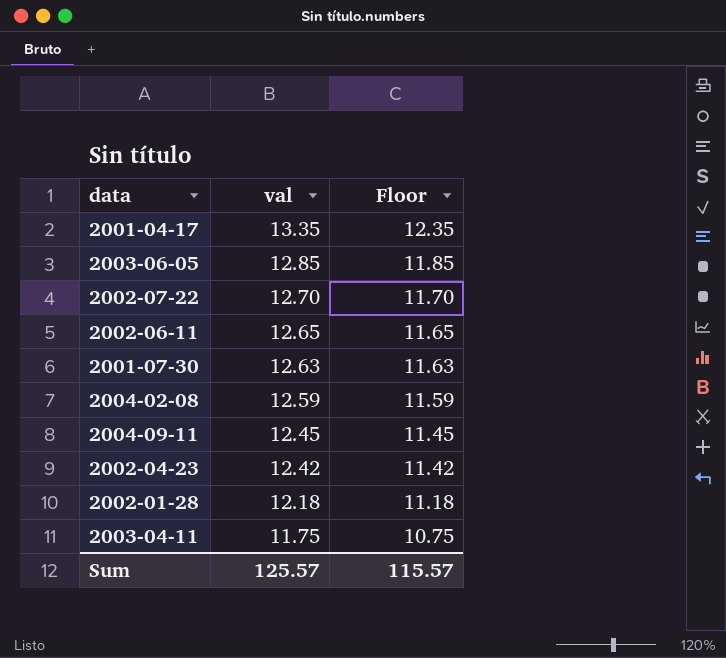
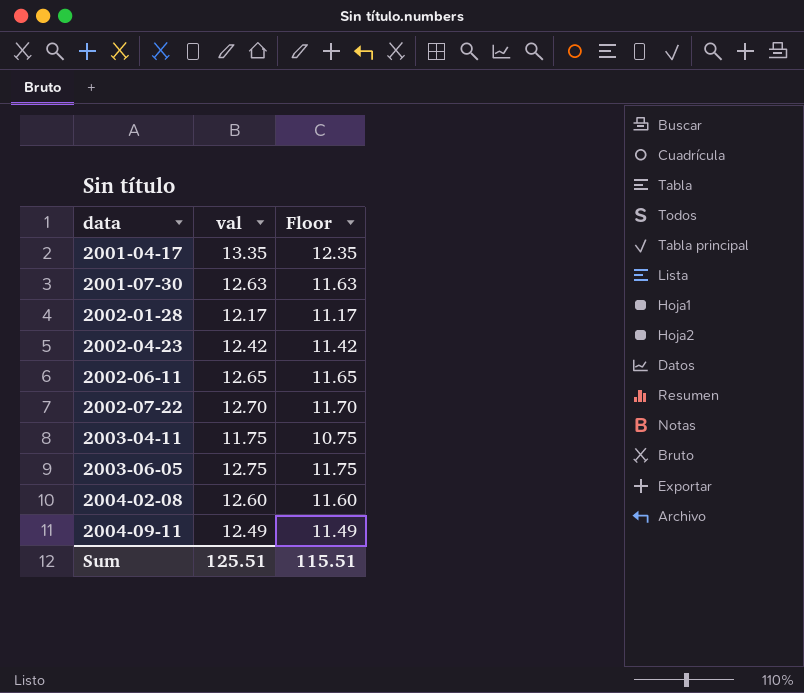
row order: val descending -> data ascending
2002-01-28 | val: 12.18 -> 12.17
2002-01-28 | Floor: 11.18 -> 11.17
2003-06-05 | val: 12.85 -> 12.75
2003-06-05 | Floor: 11.85 -> 11.75
2004-02-08 | val: 12.59 -> 12.60
2004-02-08 | Floor: 11.59 -> 11.60
2004-09-11 | val: 12.45 -> 12.49
2004-09-11 | Floor: 11.45 -> 11.49
Sum | val: 125.57 -> 125.51
Sum | Floor: 115.57 -> 115.51

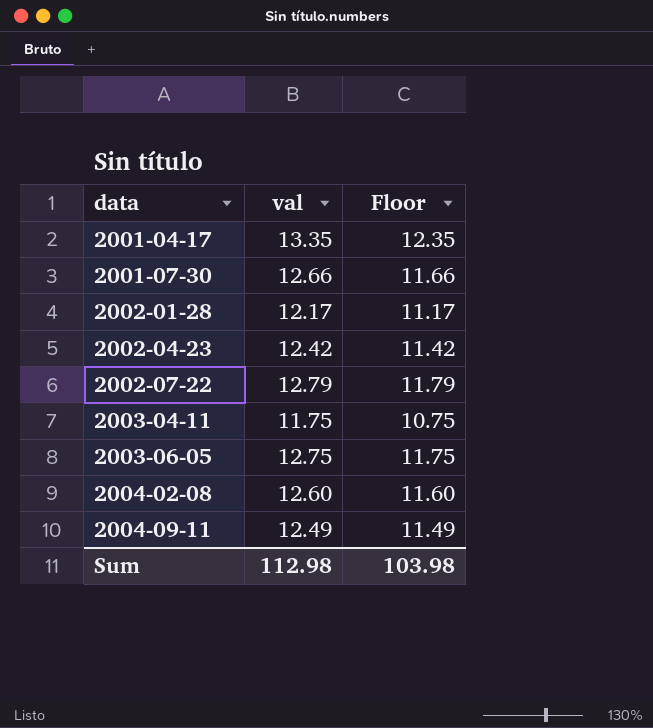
row 2002-06-11: 12.65 | 11.65 -> none
2001-07-30 | val: 12.63 -> 12.66
2001-07-30 | Floor: 11.63 -> 11.66
2002-07-22 | val: 12.70 -> 12.79
2002-07-22 | Floor: 11.70 -> 11.79
Sum | val: 125.51 -> 112.98
Sum | Floor: 115.51 -> 103.98

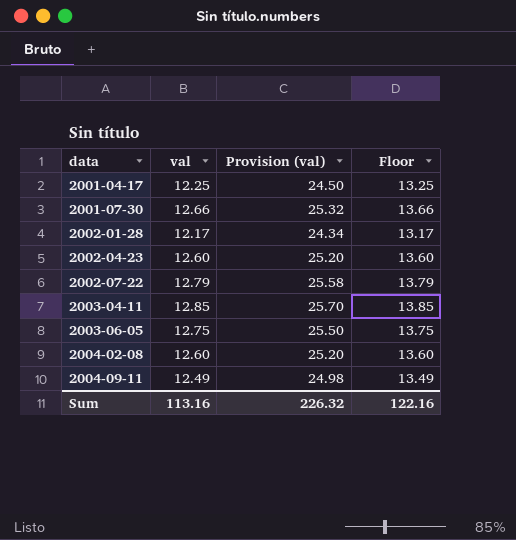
column Provision (val) | formula: none -> [val] * 2
column Floor | formula: [val] - 1 -> [val] + 1
2001-04-17 | val: 13.35 -> 12.25
2002-04-23 | val: 12.42 -> 12.60
2003-04-11 | val: 11.75 -> 12.85
Sum | val: 112.98 -> 113.16
Sum | Floor: 103.98 -> 122.16

